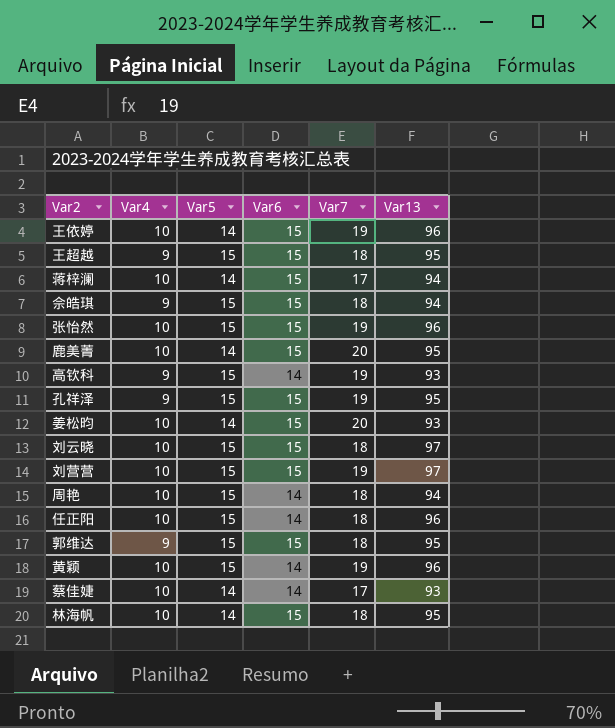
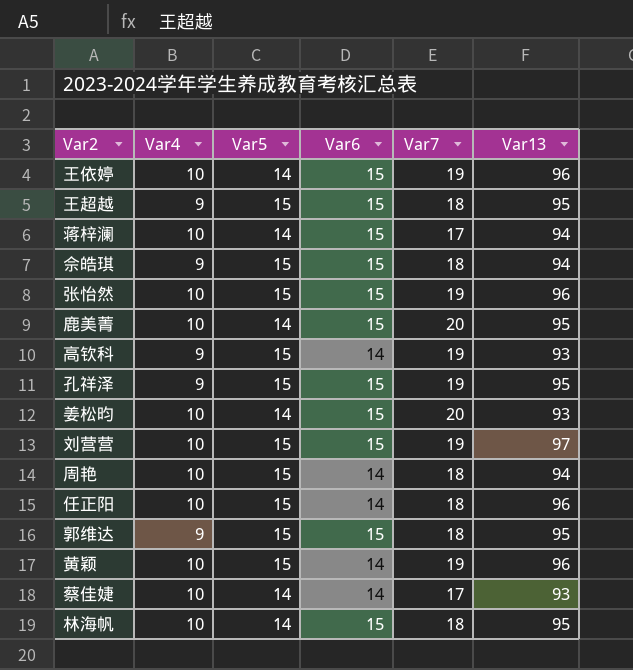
row 刘云晓: 10 | 15 | 15 | 18 | 97 -> none

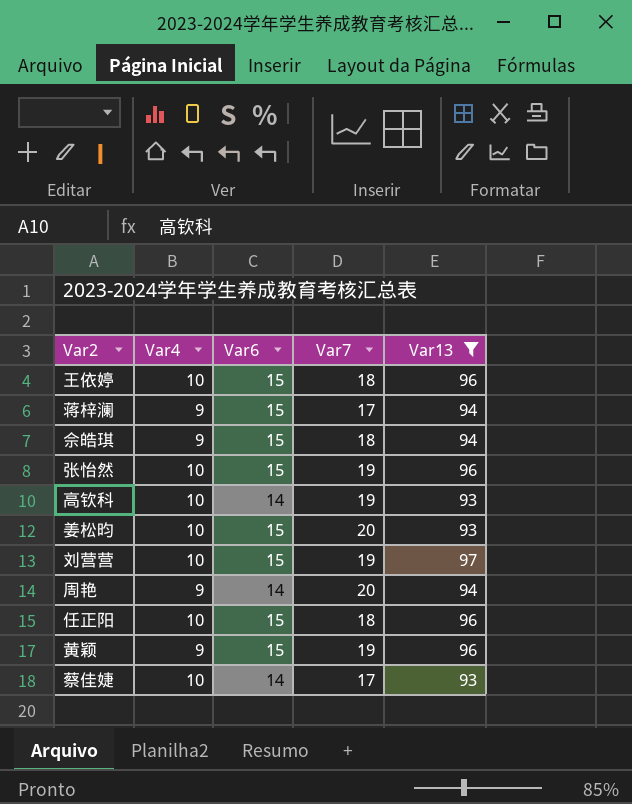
filter: none -> Var13 != 95
column Var5 | position: 3 -> none
王依婷 | Var7: 19 -> 18
蒋梓澜 | Var4: 10 -> 9
高钦科 | Var4: 9 -> 10
周艳 | Var4: 10 -> 9
周艳 | Var7: 18 -> 20
任正阳 | Var6: 14 -> 15
黄颖 | Var4: 10 -> 9
黄颖 | Var6: 14 -> 15

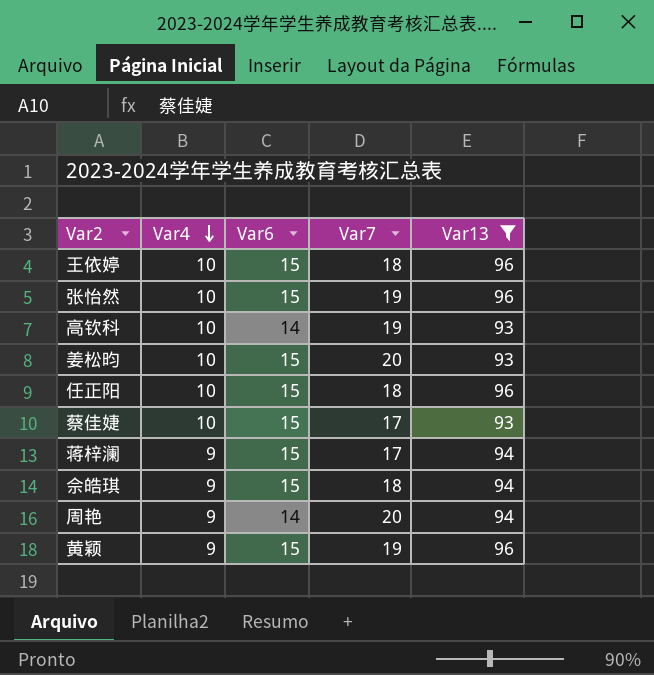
row order: none -> Var4 descending
row 刘营营: 10 | 15 | 19 | 97 -> none
蔡佳婕 | Var6: 14 -> 15

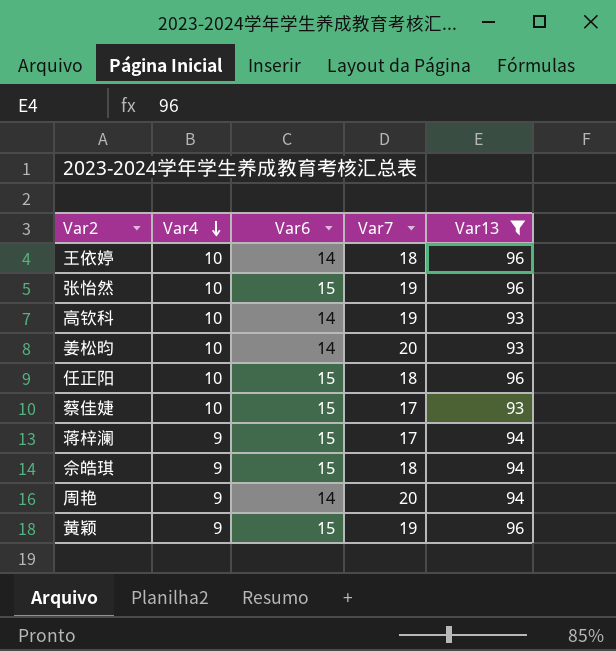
王依婷 | Var6: 15 -> 14
姜松昀 | Var6: 15 -> 14

